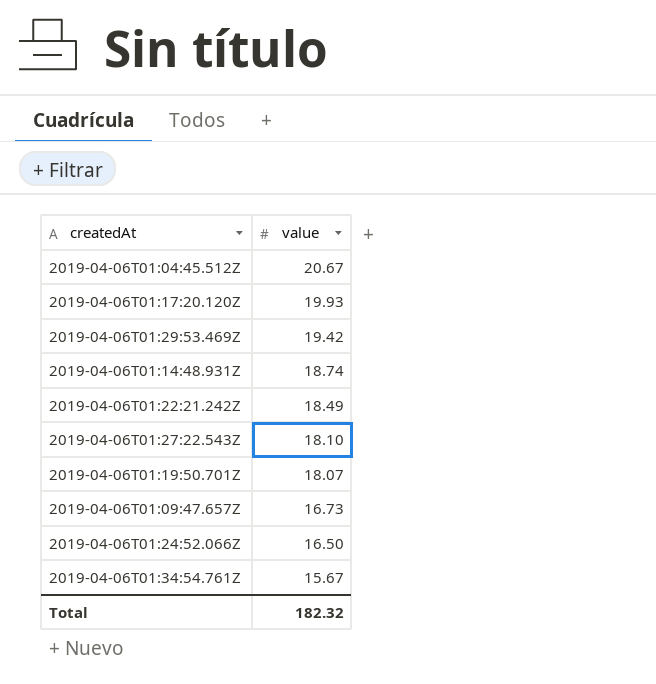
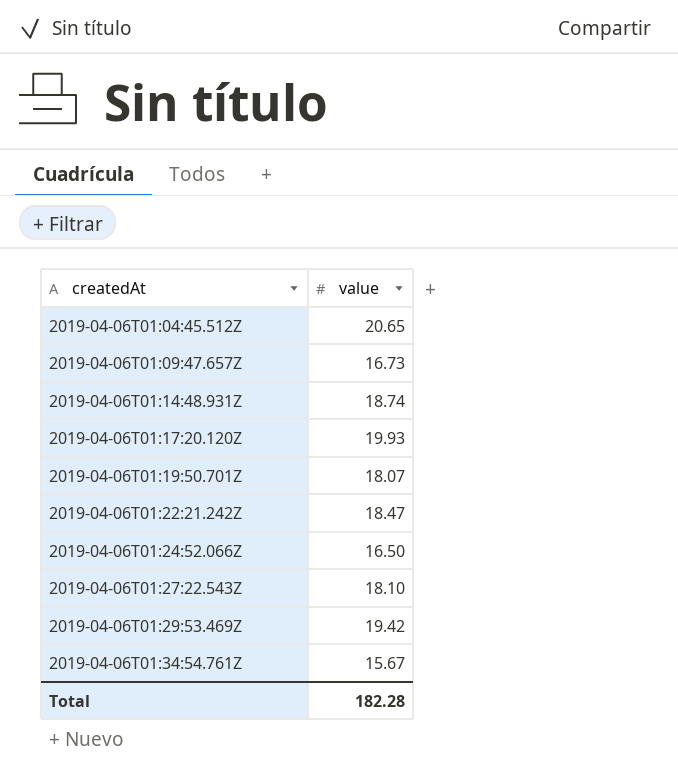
row order: value descending -> createdAt ascending
2019-04-06T01:04:45.512Z | value: 20.67 -> 20.65
2019-04-06T01:22:21.242Z | value: 18.49 -> 18.47
Total | value: 182.32 -> 182.28

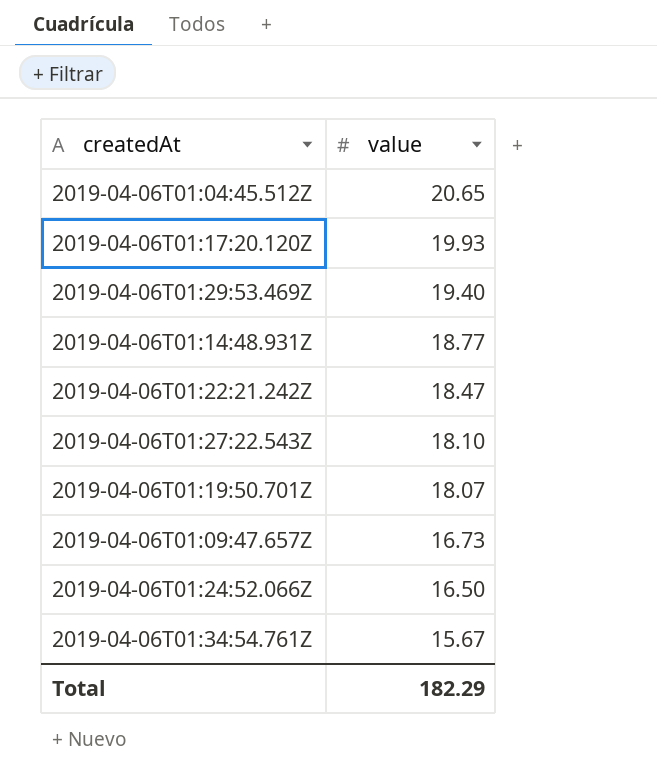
row order: createdAt ascending -> value descending
2019-04-06T01:29:53.469Z | value: 19.42 -> 19.40
2019-04-06T01:14:48.931Z | value: 18.74 -> 18.77
Total | value: 182.28 -> 182.29

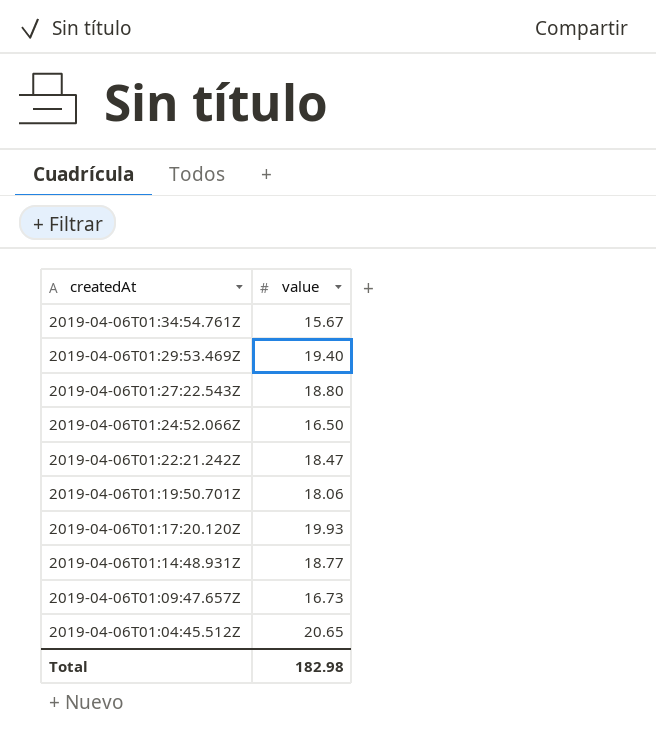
row order: value descending -> createdAt descending
2019-04-06T01:27:22.543Z | value: 18.10 -> 18.80
2019-04-06T01:19:50.701Z | value: 18.07 -> 18.06
Total | value: 182.29 -> 182.98

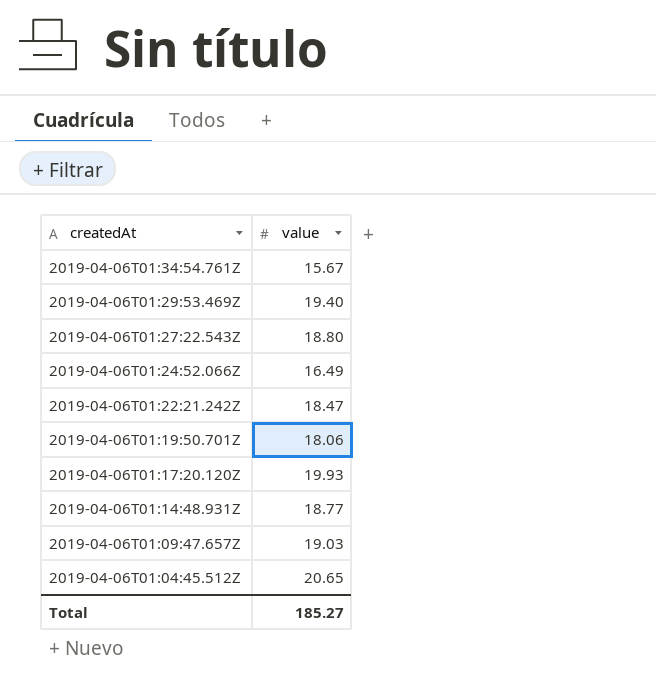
2019-04-06T01:24:52.066Z | value: 16.50 -> 16.49
2019-04-06T01:09:47.657Z | value: 16.73 -> 19.03
Total | value: 182.98 -> 185.27

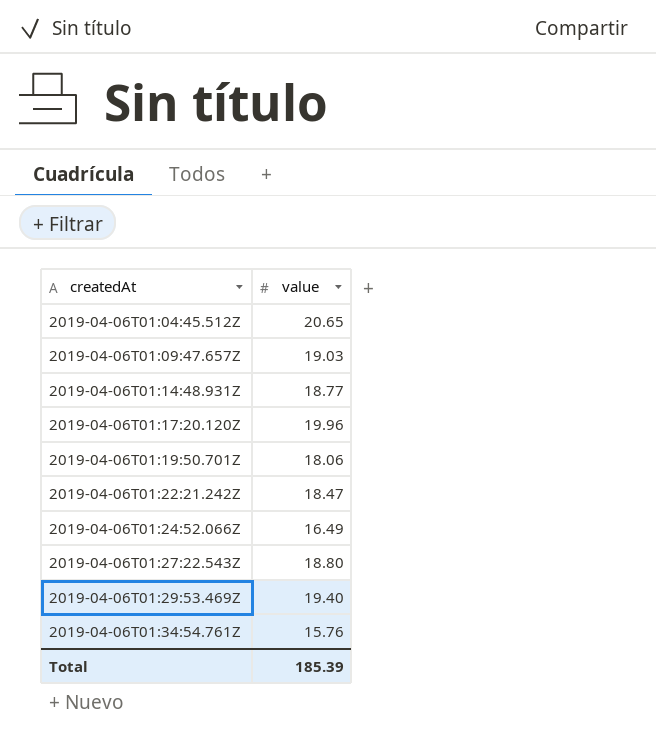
row order: createdAt descending -> createdAt ascending
2019-04-06T01:17:20.120Z | value: 19.93 -> 19.96
2019-04-06T01:34:54.761Z | value: 15.67 -> 15.76
Total | value: 185.27 -> 185.39

